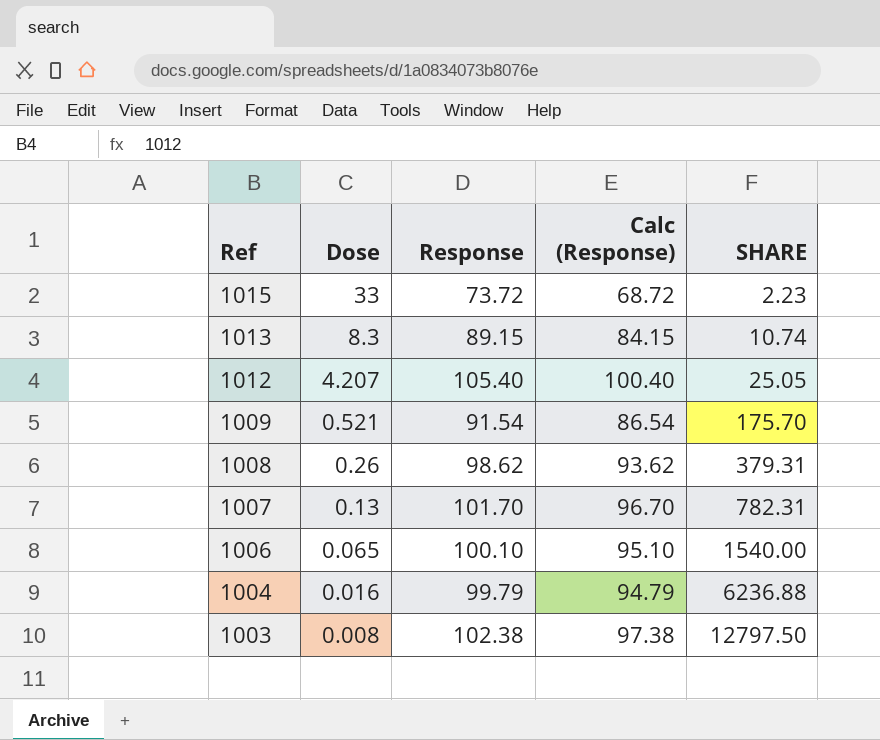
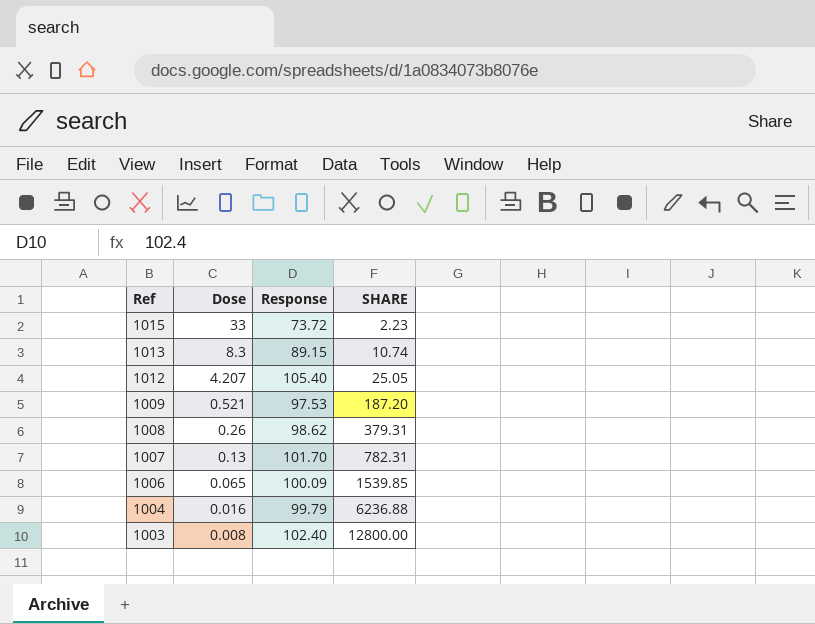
column Calc (Response) | formula: [Response] - 5 -> none
1009 | Response: 91.54 -> 97.53
1009 | SHARE: 175.70 -> 187.20
1006 | Response: 100.10 -> 100.09
1006 | SHARE: 1540.00 -> 1539.85
1003 | Response: 102.38 -> 102.40
1003 | SHARE: 12797.50 -> 12800.00

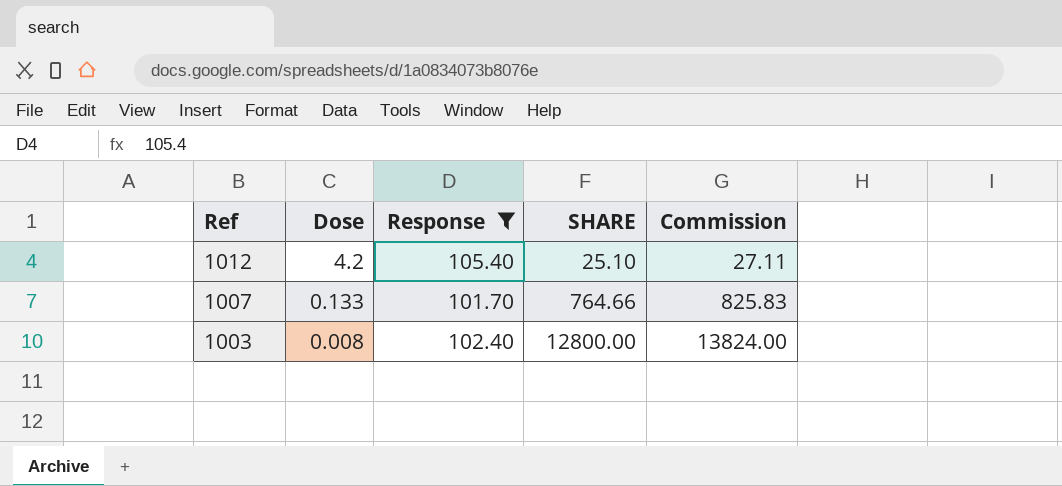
filter: none -> Response >= 101.70
column Commission | formula: none -> [SHARE] * 1.08
1012 | Dose: 4.207 -> 4.2
1012 | SHARE: 25.05 -> 25.10
1007 | Dose: 0.13 -> 0.133
1007 | SHARE: 782.31 -> 764.66

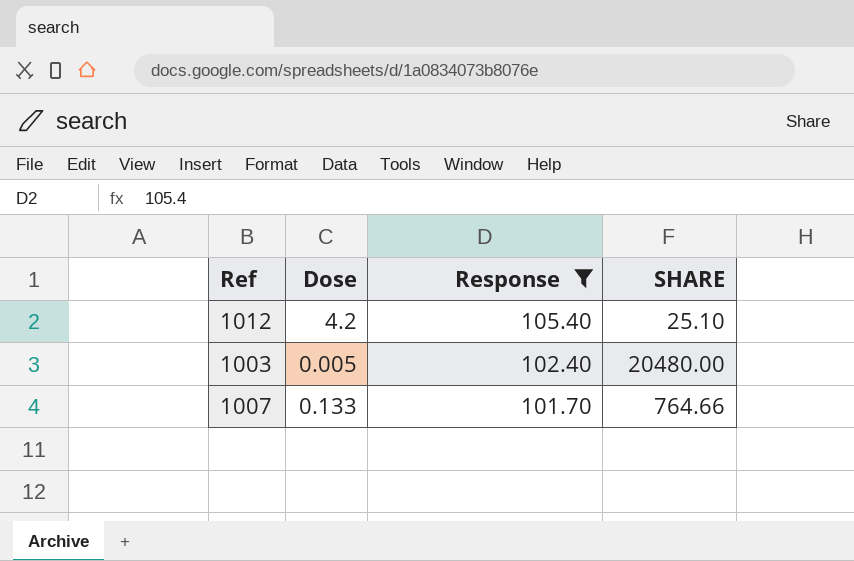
row order: Ref descending -> Response descending
column Commission | formula: [SHARE] * 1.08 -> none
1003 | Dose: 0.008 -> 0.005
1003 | SHARE: 12800.00 -> 20480.00

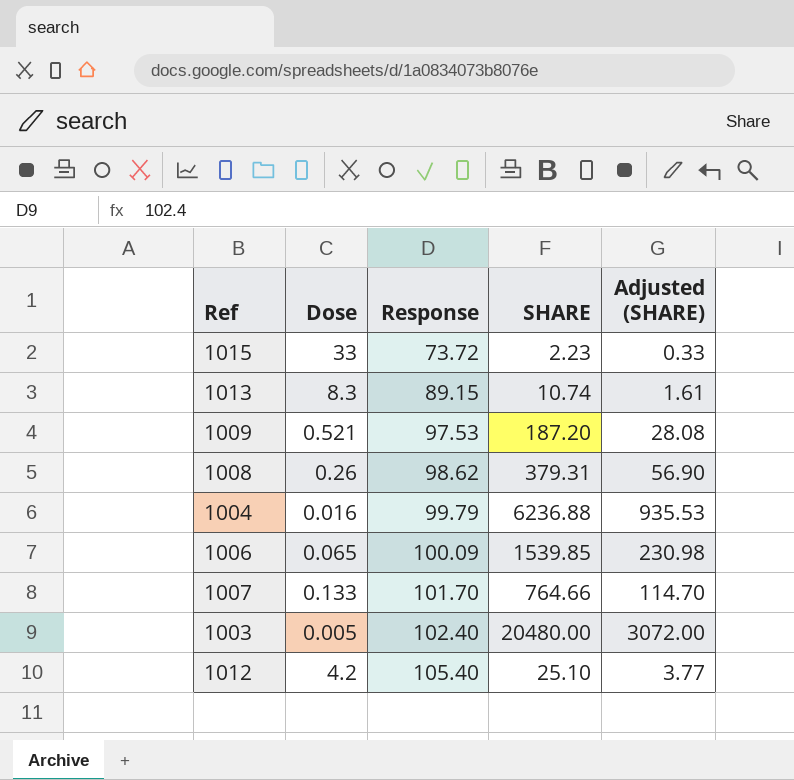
filter: Response >= 101.70 -> none
row order: Response descending -> Response ascending
column Adjusted (SHARE) | formula: none -> [SHARE] * 0.15

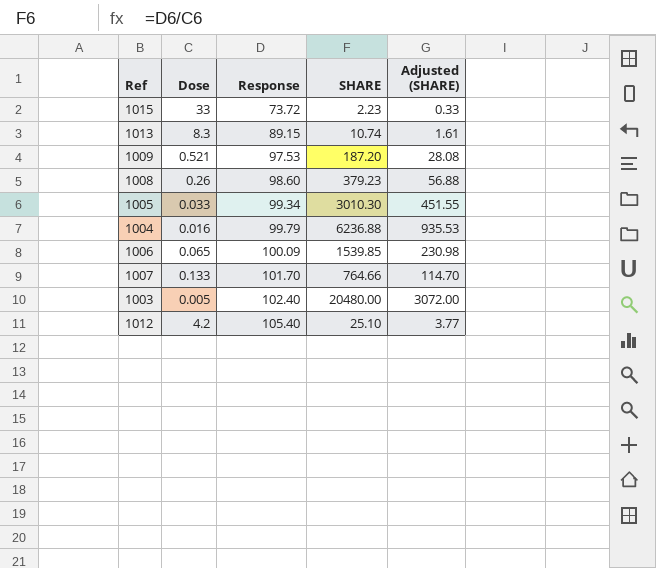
1008 | Response: 98.62 -> 98.60
1008 | SHARE: 379.31 -> 379.23
1008 | Adjusted (SHARE): 56.90 -> 56.88
row 1005: none -> 0.033 | 99.34 | 3010.30 | 451.55

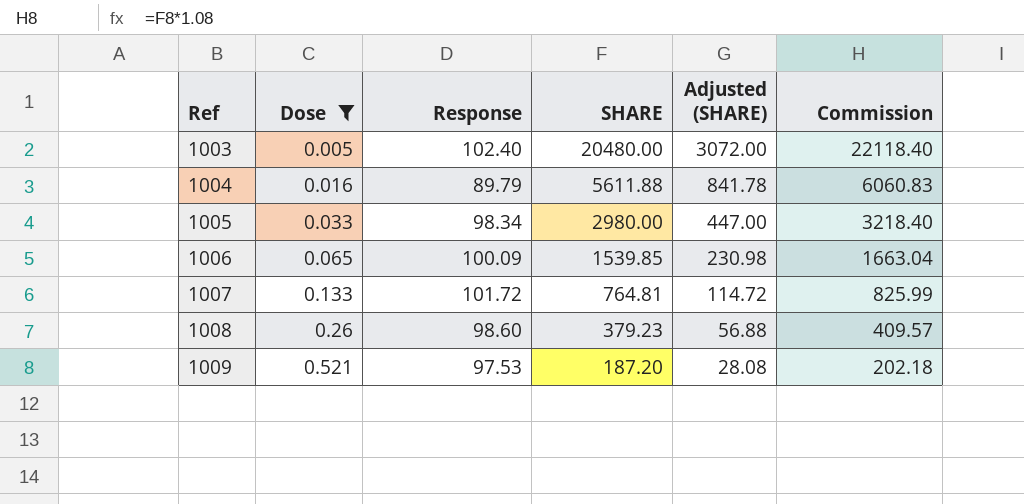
filter: none -> Dose <= 0.521
row order: Response ascending -> Ref ascending
column Commission | formula: none -> [SHARE] * 1.08
1004 | Response: 99.79 -> 89.79
1004 | SHARE: 6236.88 -> 5611.88
1004 | Adjusted (SHARE): 935.53 -> 841.78
1005 | Response: 99.34 -> 98.34
1005 | SHARE: 3010.30 -> 2980.00
1005 | Adjusted (SHARE): 451.55 -> 447.00
1007 | Response: 101.70 -> 101.72
1007 | SHARE: 764.66 -> 764.81
1007 | Adjusted (SHARE): 114.70 -> 114.72

